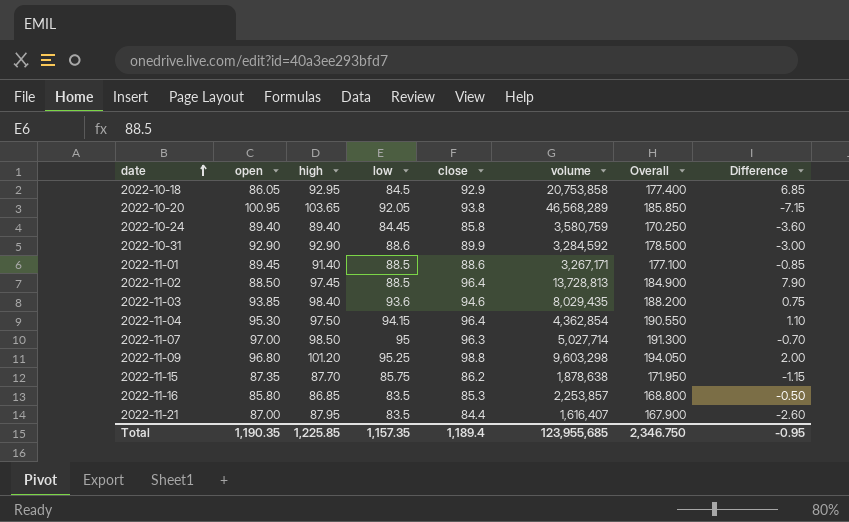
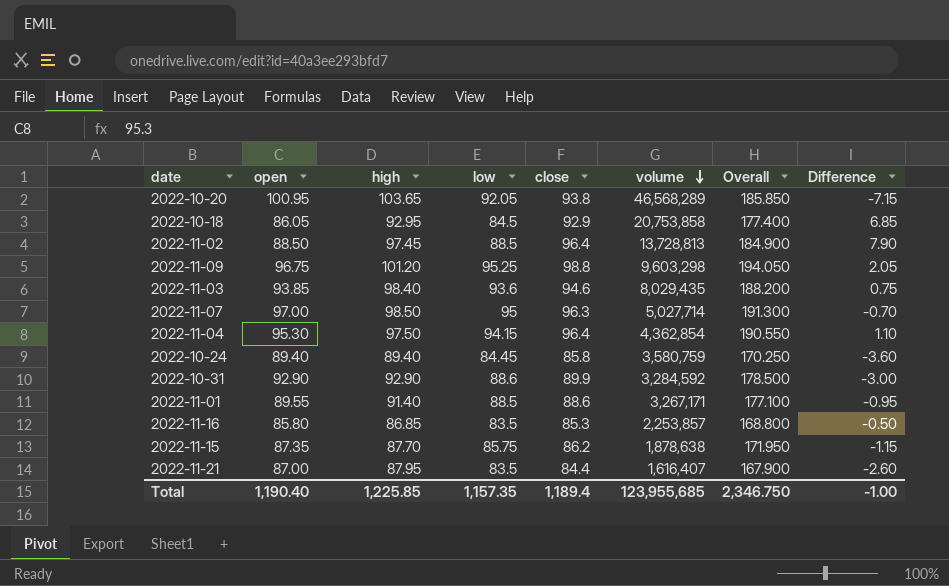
row order: date ascending -> volume descending
2022-11-09 | open: 96.80 -> 96.75
2022-11-09 | Difference: 2.00 -> 2.05
2022-11-01 | open: 89.45 -> 89.55
2022-11-01 | Difference: -0.85 -> -0.95
Total | open: 1,190.35 -> 1,190.40
Total | Difference: -0.95 -> -1.00

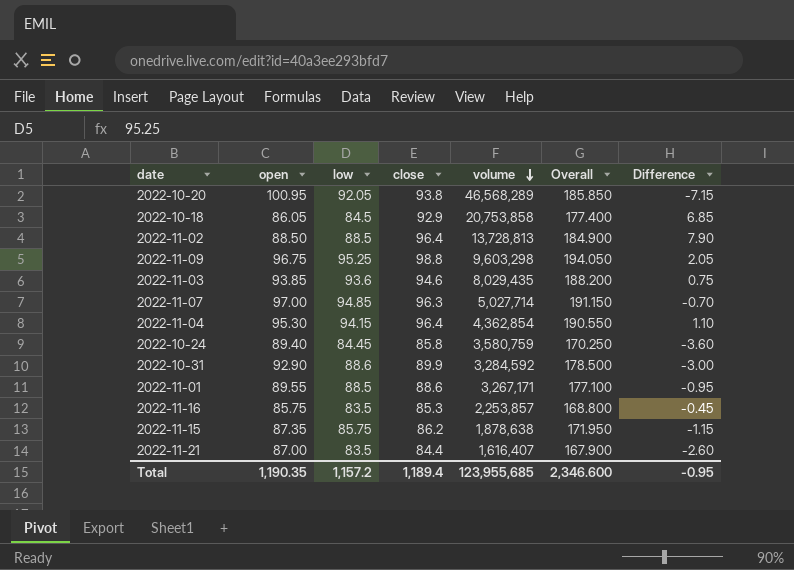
column high | position: 3 -> none
2022-11-07 | low: 95 -> 94.85
2022-11-07 | Overall: 191.300 -> 191.150
2022-11-16 | open: 85.80 -> 85.75
2022-11-16 | Difference: -0.50 -> -0.45
Total | open: 1,190.40 -> 1,190.35
Total | low: 1,157.35 -> 1,157.2
Total | Overall: 2,346.750 -> 2,346.600
Total | Difference: -1.00 -> -0.95

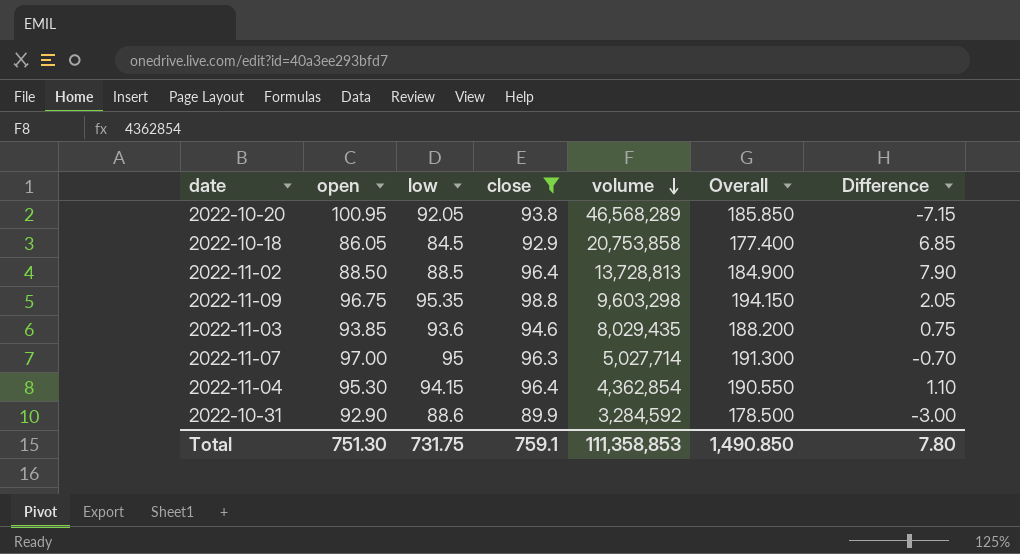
filter: none -> close >= 89.9
2022-11-09 | low: 95.25 -> 95.35
2022-11-09 | Overall: 194.050 -> 194.150
2022-11-07 | low: 94.85 -> 95
2022-11-07 | Overall: 191.150 -> 191.300
Total | open: 1,190.35 -> 751.30
Total | low: 1,157.2 -> 731.75
Total | close: 1,189.4 -> 759.1
Total | volume: 123,955,685 -> 111,358,853
Total | Overall: 2,346.600 -> 1,490.850
Total | Difference: -0.95 -> 7.80

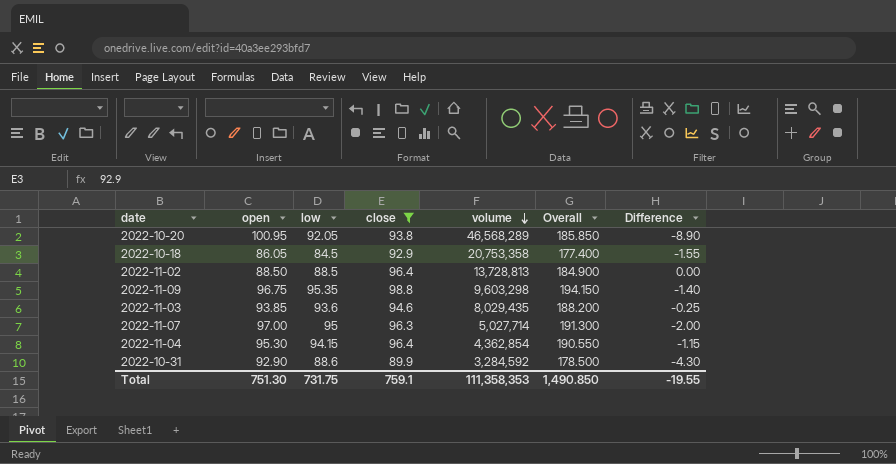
column Difference | formula: [close] - [open] -> [low] - [open]
2022-10-18 | volume: 20,753,858 -> 20,753,358
Total | volume: 111,358,853 -> 111,358,353
Total | Difference: 7.80 -> -19.55

